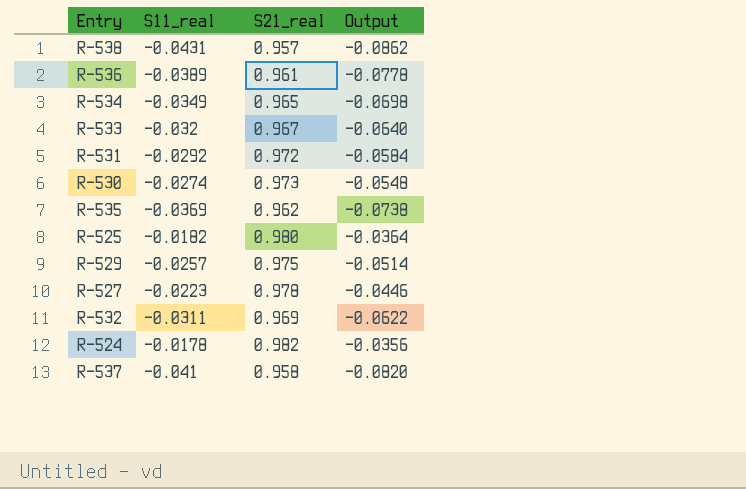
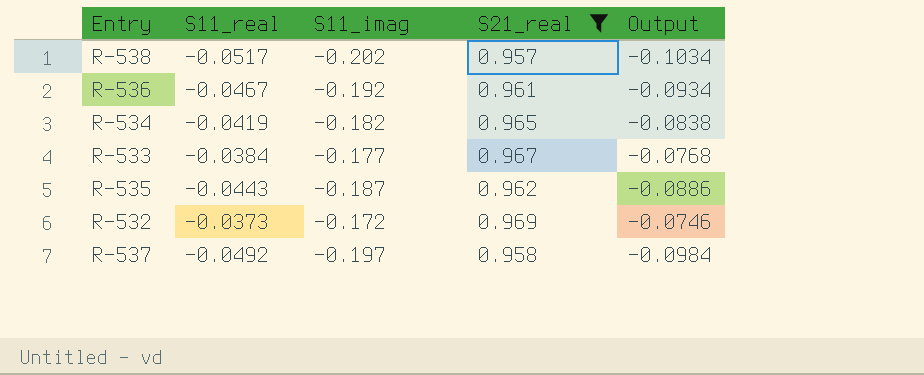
filter: none -> S21_real <= 0.969
column S11_imag | position: none -> 3
R-538 | S11_real: -0.0431 -> -0.0517
R-538 | Output: -0.0862 -> -0.1034
R-536 | S11_real: -0.0389 -> -0.0467
R-536 | Output: -0.0778 -> -0.0934
R-534 | S11_real: -0.0349 -> -0.0419
R-534 | Output: -0.0698 -> -0.0838
R-533 | S11_real: -0.032 -> -0.0384
R-533 | Output: -0.0640 -> -0.0768
R-535 | S11_real: -0.0369 -> -0.0443
R-535 | Output: -0.0738 -> -0.0886
R-532 | S11_real: -0.0311 -> -0.0373
R-532 | Output: -0.0622 -> -0.0746
R-537 | S11_real: -0.041 -> -0.0492
R-537 | Output: -0.0820 -> -0.0984

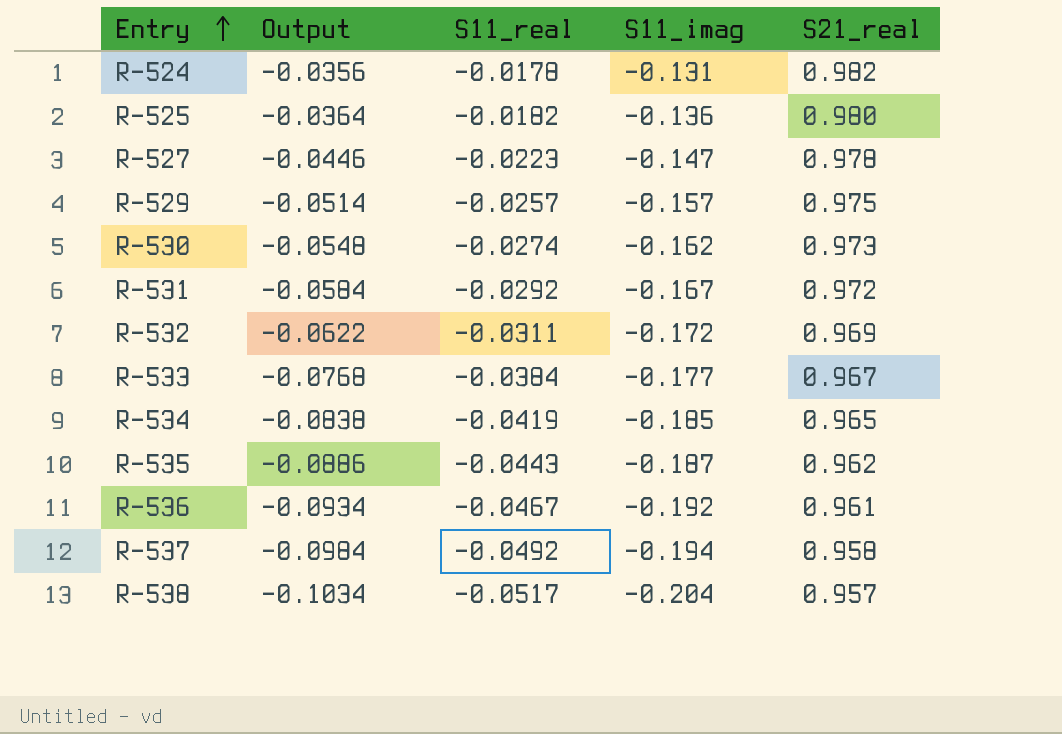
filter: S21_real <= 0.969 -> none
row order: none -> Entry ascending
column Output | position: 5 -> 2
R-532 | Output: -0.0746 -> -0.0622
R-532 | S11_real: -0.0373 -> -0.0311
R-534 | S11_imag: -0.182 -> -0.185
R-537 | S11_imag: -0.197 -> -0.194
R-538 | S11_imag: -0.202 -> -0.204

